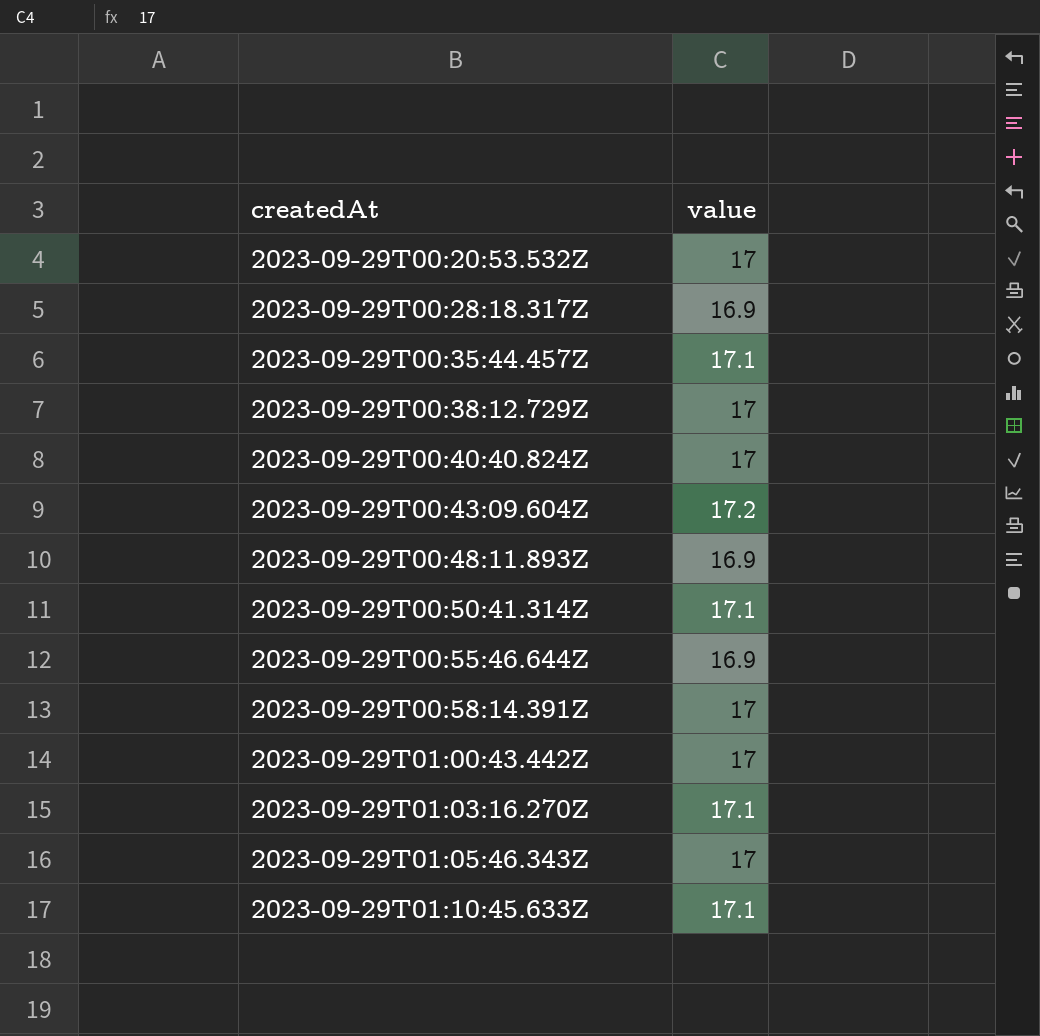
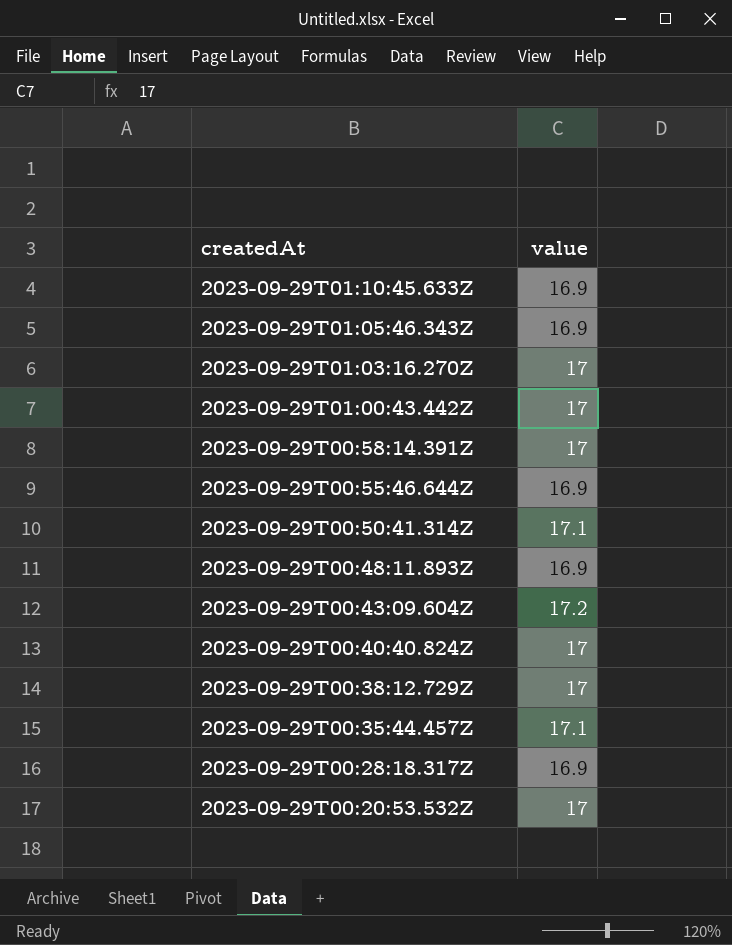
row order: createdAt ascending -> createdAt descending
2023-09-29T01:10:45.633Z | value: 17.1 -> 16.9
2023-09-29T01:05:46.343Z | value: 17 -> 16.9
2023-09-29T01:03:16.270Z | value: 17.1 -> 17

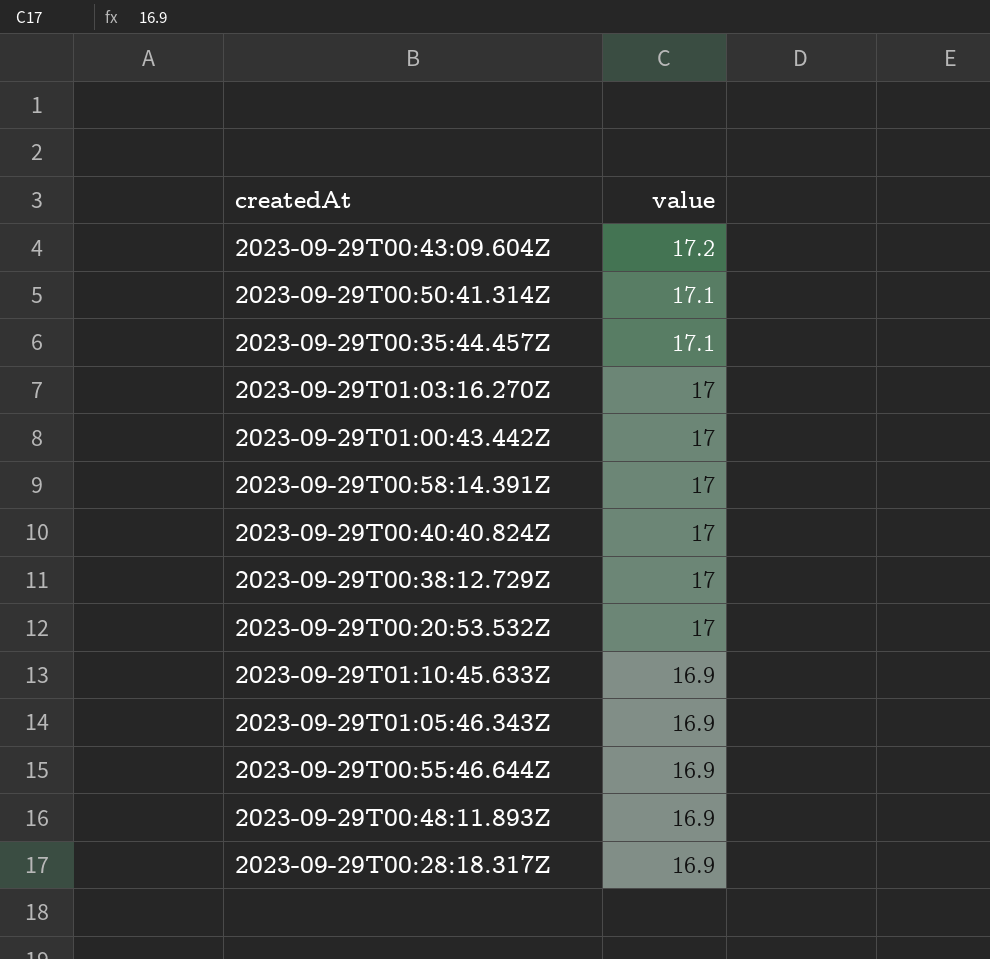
row order: createdAt descending -> value descending

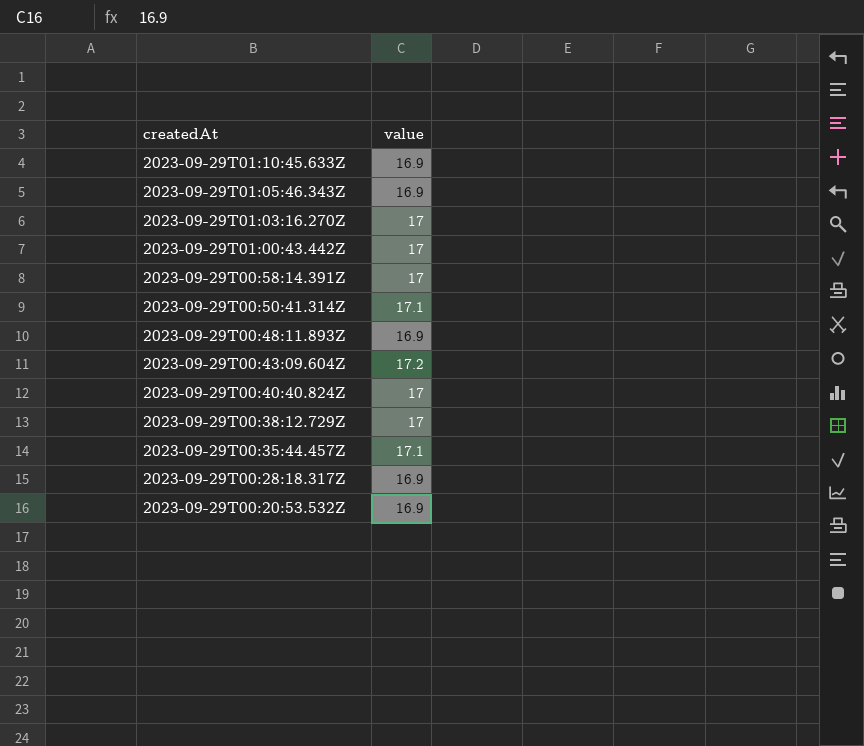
row order: value descending -> createdAt descending
row 2023-09-29T00:55:46.644Z: 16.9 -> none
2023-09-29T00:20:53.532Z | value: 17 -> 16.9

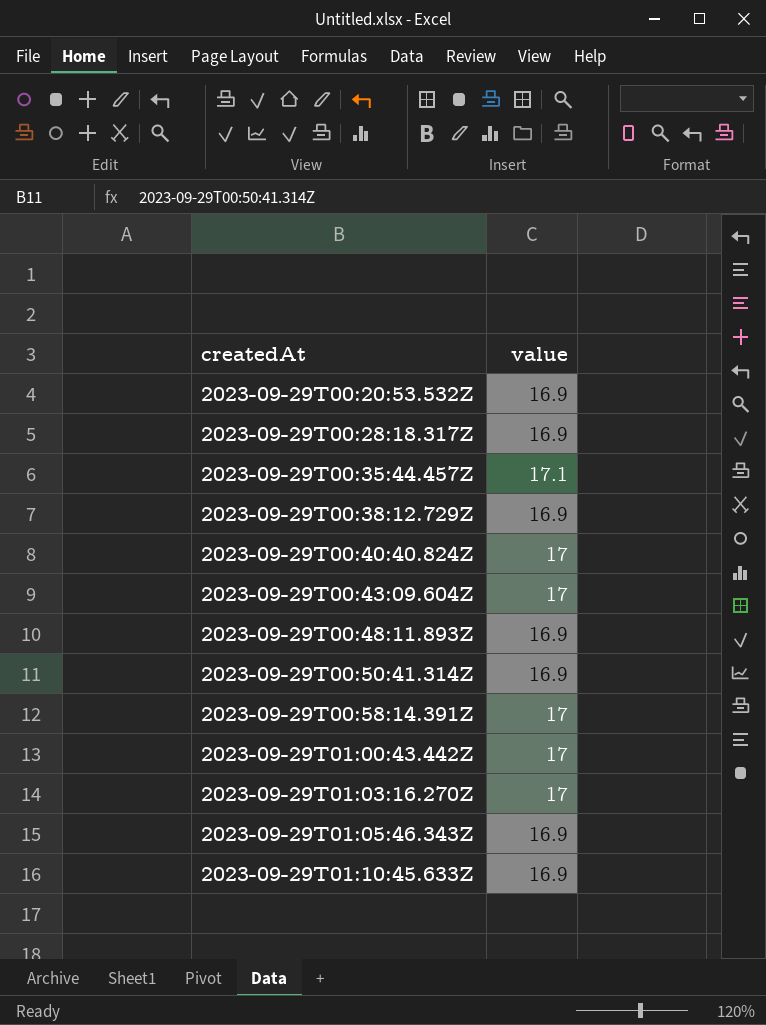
row order: createdAt descending -> createdAt ascending
2023-09-29T00:38:12.729Z | value: 17 -> 16.9
2023-09-29T00:43:09.604Z | value: 17.2 -> 17
2023-09-29T00:50:41.314Z | value: 17.1 -> 16.9

